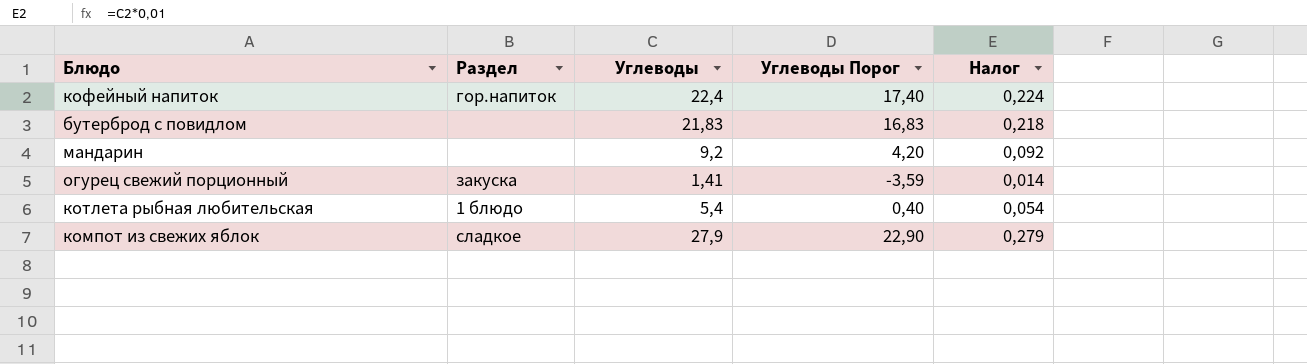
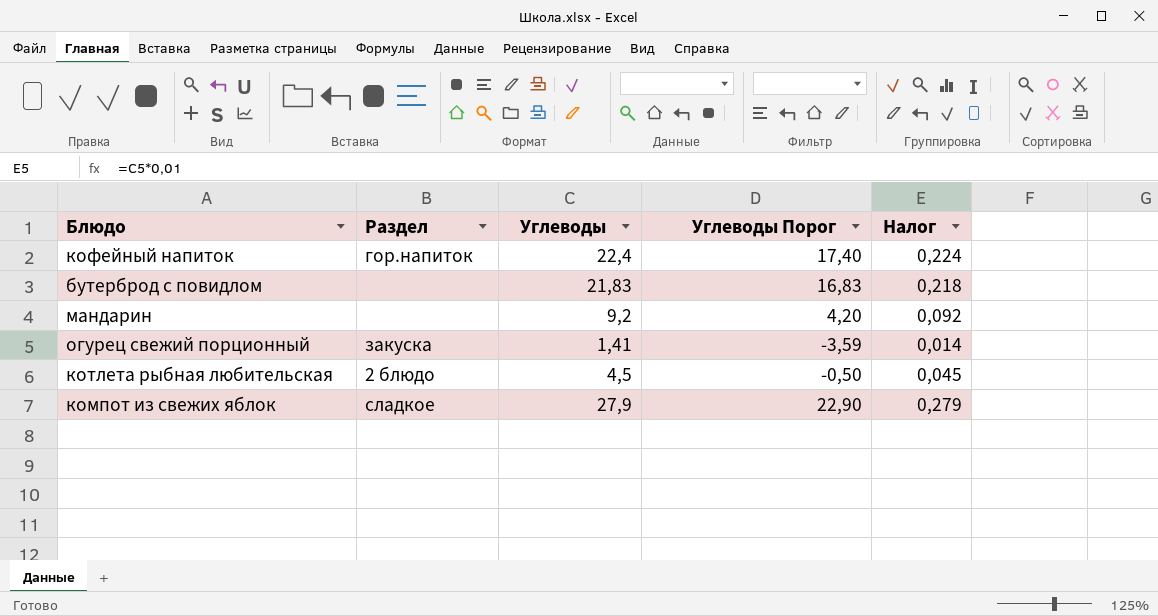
котлета рыбная любительская | Раздел: 1 блюдо -> 2 блюдо
котлета рыбная любительская | Углеводы: 5,4 -> 4,5
котлета рыбная любительская | Углеводы Порог: 0,40 -> -0,50
котлета рыбная любительская | Налог: 0,054 -> 0,045

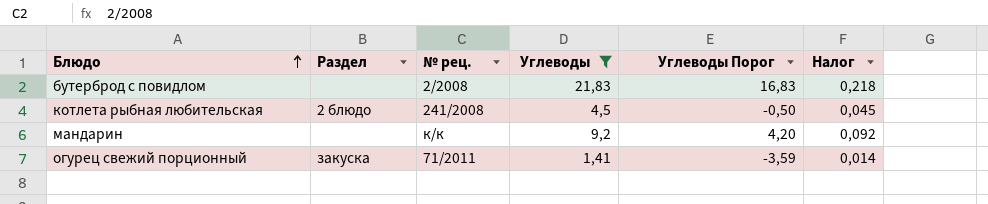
filter: none -> Углеводы <= 21,83
row order: none -> Блюдо ascending
column № рец. | position: none -> 3

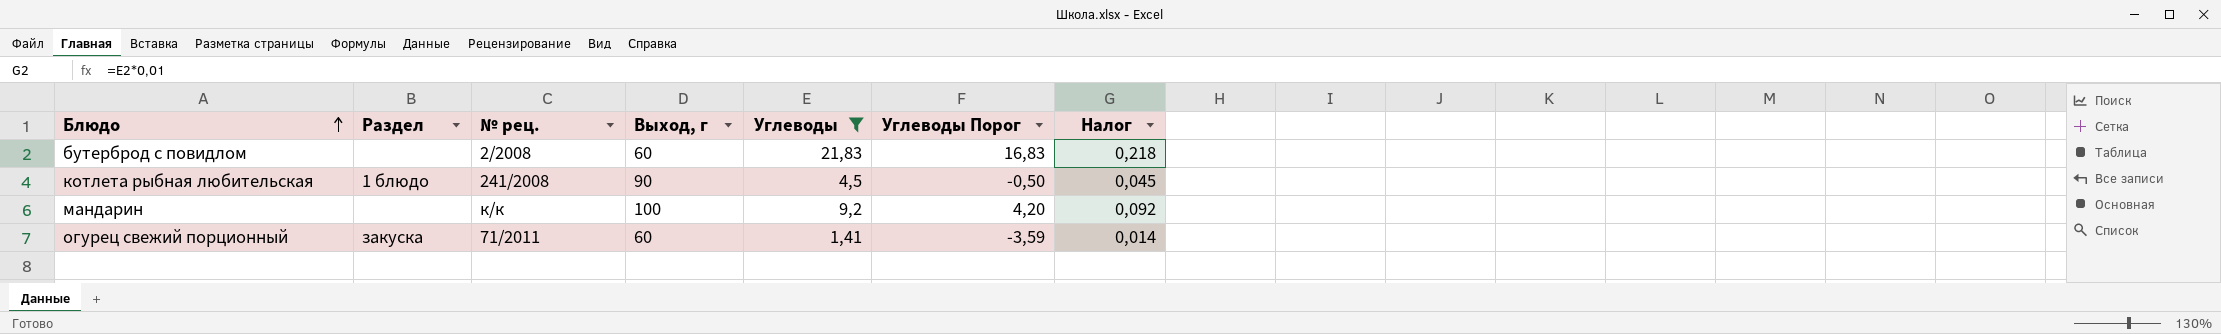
column Выход, г | position: none -> 4
котлета рыбная любительская | Раздел: 2 блюдо -> 1 блюдо

